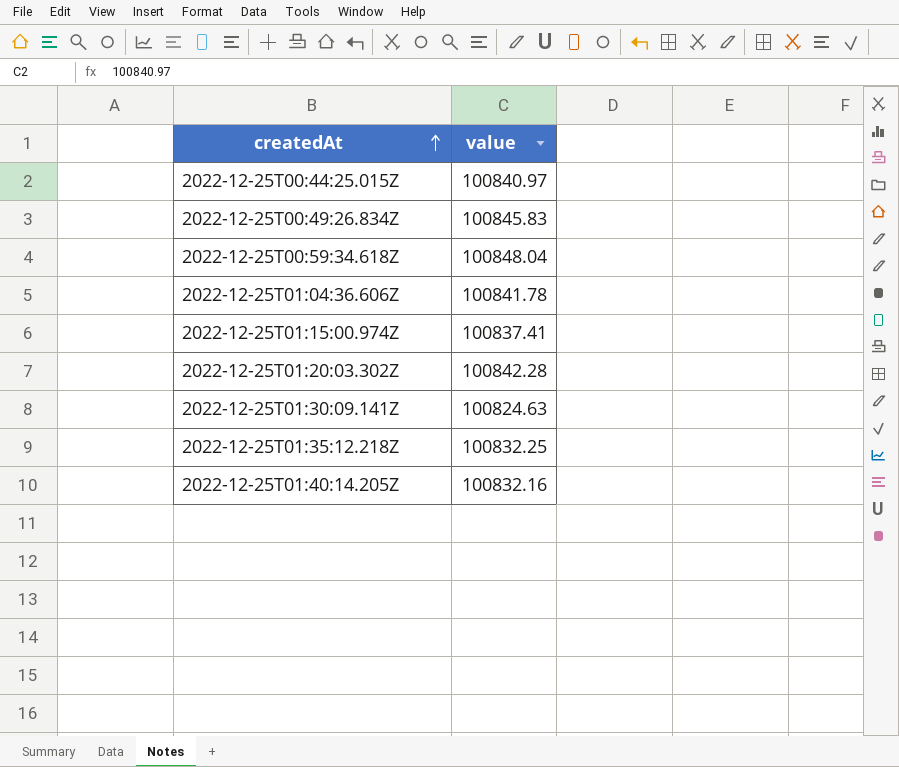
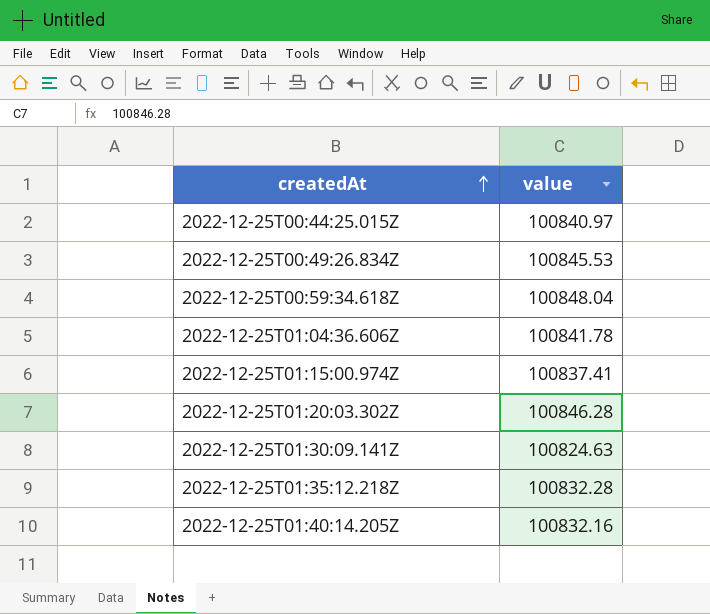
2022-12-25T00:49:26.834Z | value: 100845.83 -> 100845.53
2022-12-25T01:20:03.302Z | value: 100842.28 -> 100846.28
2022-12-25T01:35:12.218Z | value: 100832.25 -> 100832.28

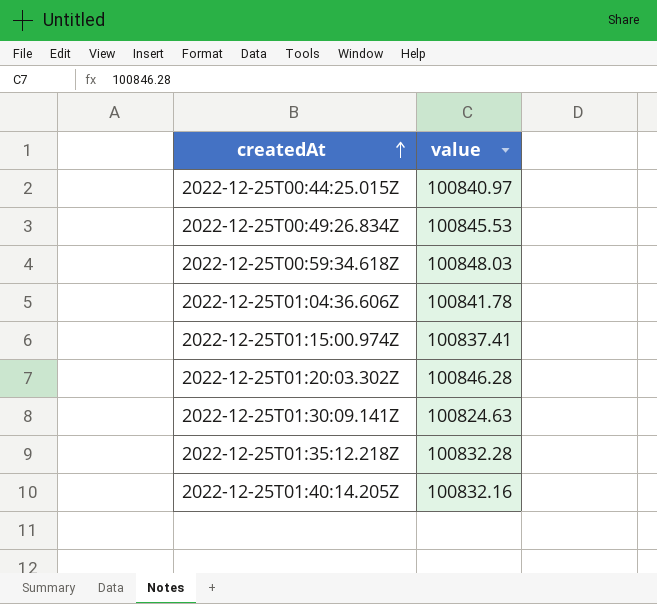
2022-12-25T00:59:34.618Z | value: 100848.04 -> 100848.03

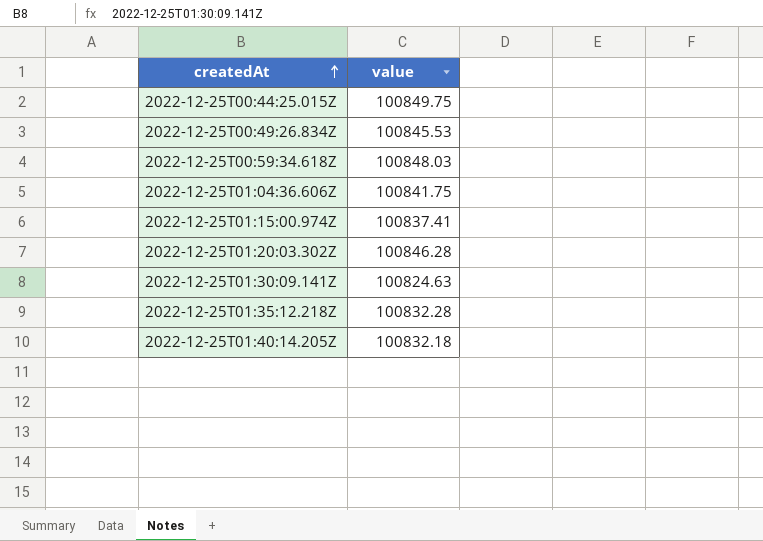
2022-12-25T00:44:25.015Z | value: 100840.97 -> 100849.75
2022-12-25T01:04:36.606Z | value: 100841.78 -> 100841.75
2022-12-25T01:40:14.205Z | value: 100832.16 -> 100832.18

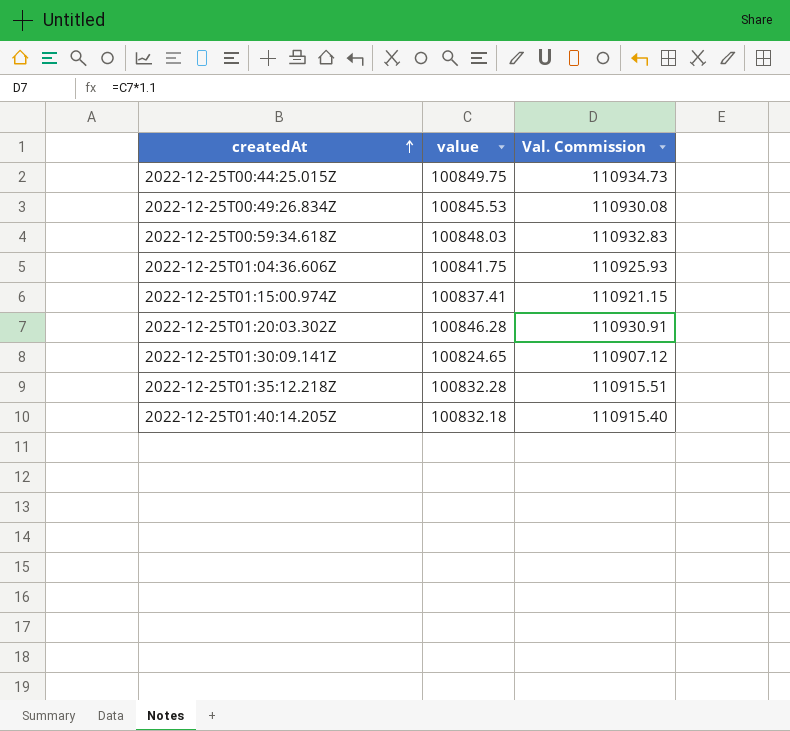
column Val. Commission | formula: none -> [value] * 1.1
2022-12-25T01:30:09.141Z | value: 100824.63 -> 100824.65

